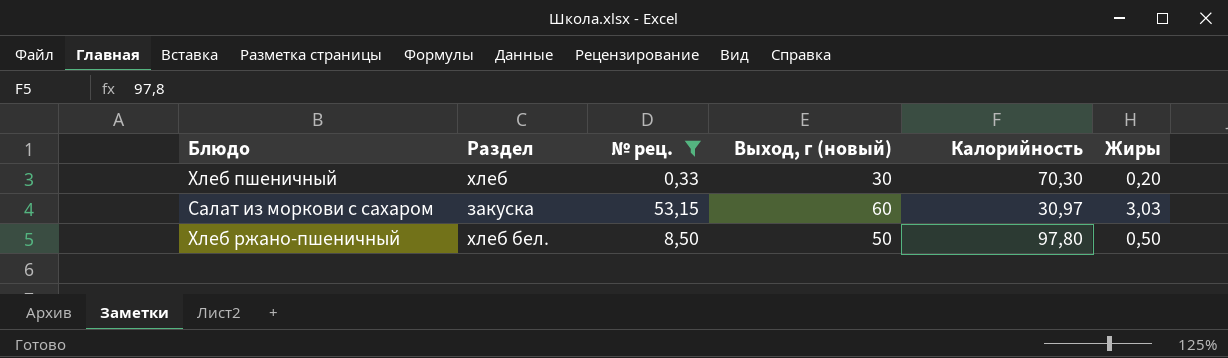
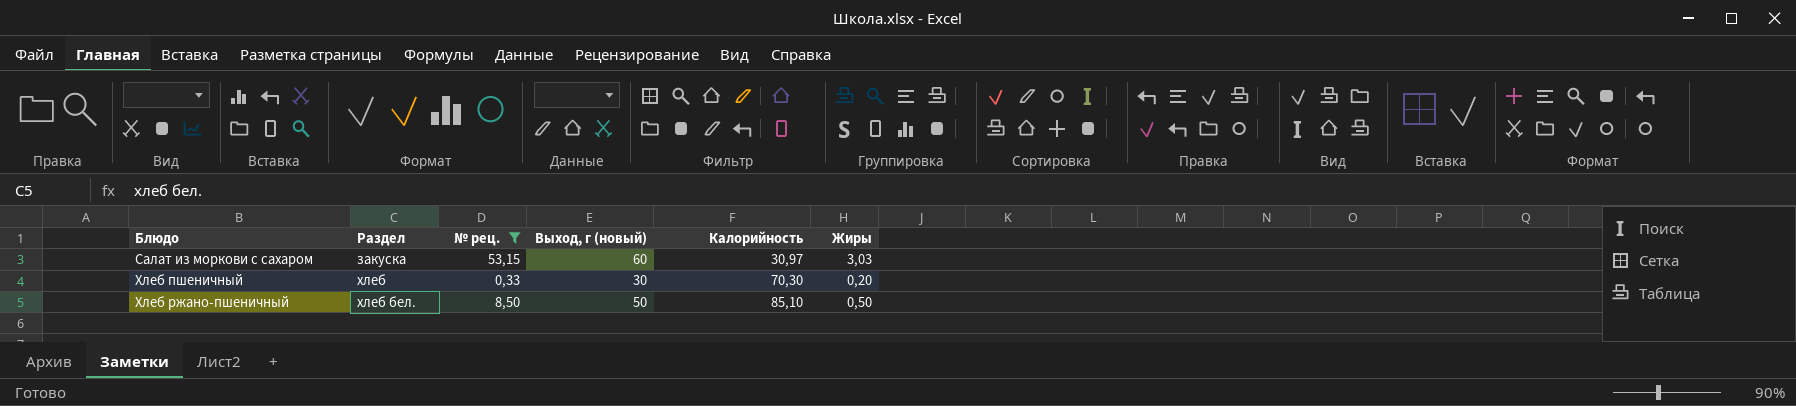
row order: none -> Блюдо ascending
Хлеб ржано-пшеничный | Калорийность: 97,80 -> 85,10

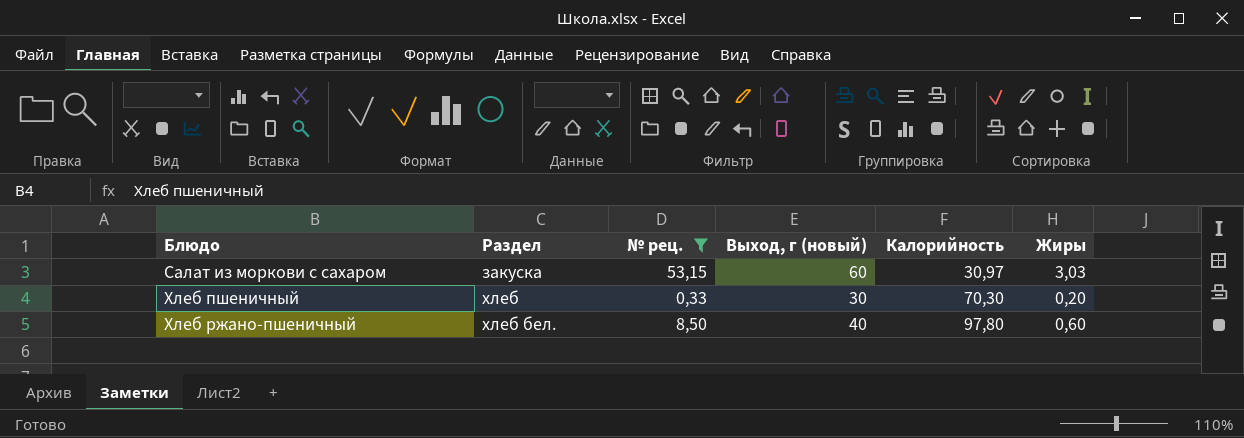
Хлеб ржано-пшеничный | Выход, г (новый): 50 -> 40
Хлеб ржано-пшеничный | Калорийность: 85,10 -> 97,80
Хлеб ржано-пшеничный | Жиры: 0,50 -> 0,60

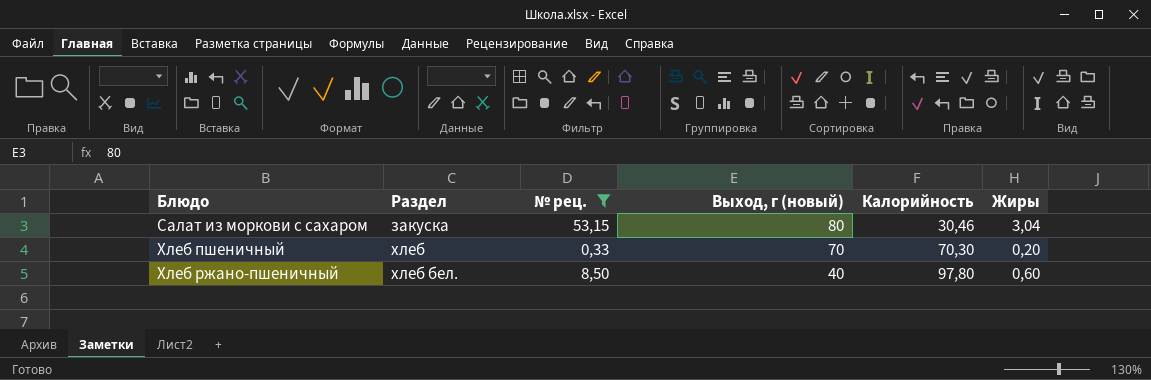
Салат из моркови с сахаром | Выход, г (новый): 60 -> 80
Салат из моркови с сахаром | Калорийность: 30,97 -> 30,46
Салат из моркови с сахаром | Жиры: 3,03 -> 3,04
Хлеб пшеничный | Выход, г (новый): 30 -> 70

